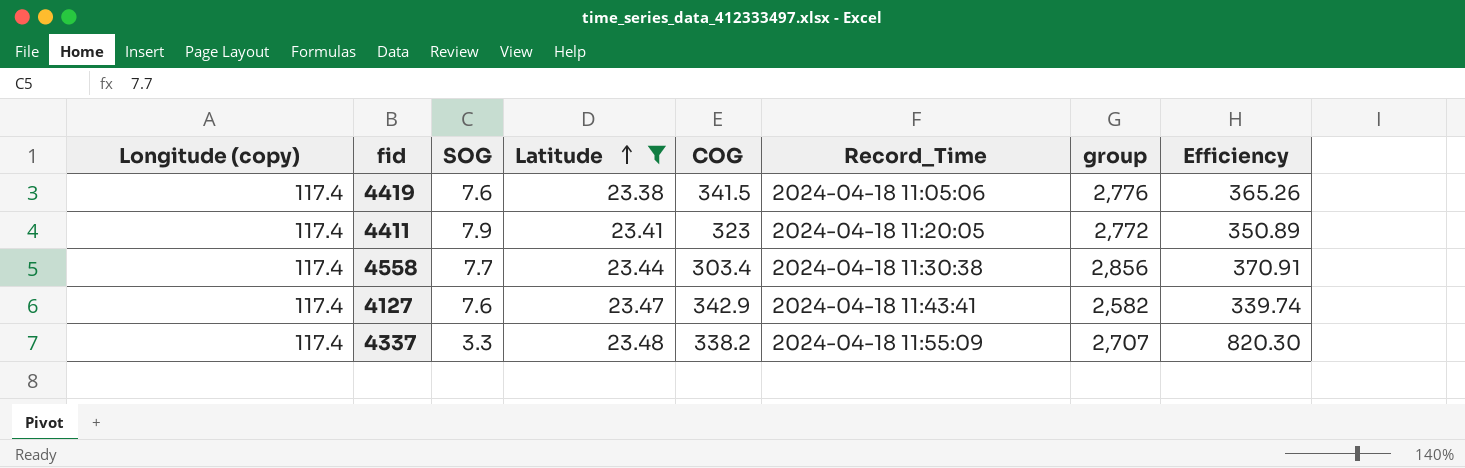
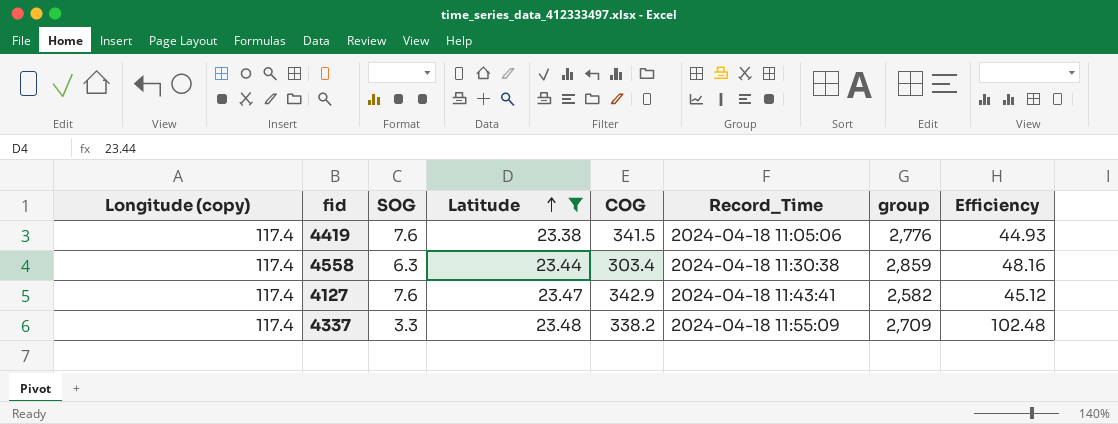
column Efficiency | formula: [group] / [SOG] -> [COG] / [SOG]
row 4411: 117.4 | 7.9 | 23.41 | 323 | 2024-04-18 11:20:05 | 2,772 | 350.89 -> none
4558 | SOG: 7.7 -> 6.3
4558 | group: 2,856 -> 2,859
4337 | group: 2,707 -> 2,709

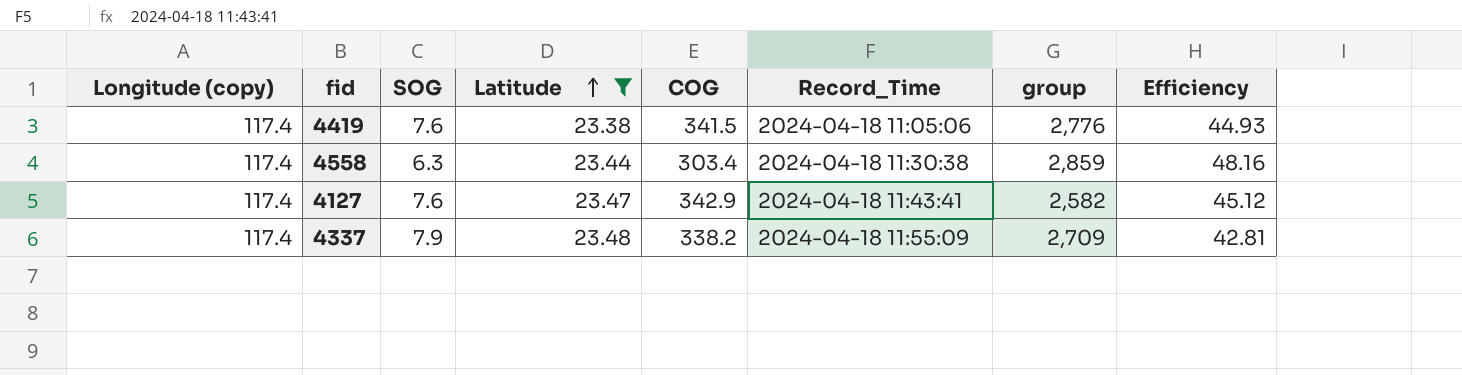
4337 | SOG: 3.3 -> 7.9
4337 | Efficiency: 102.48 -> 42.81

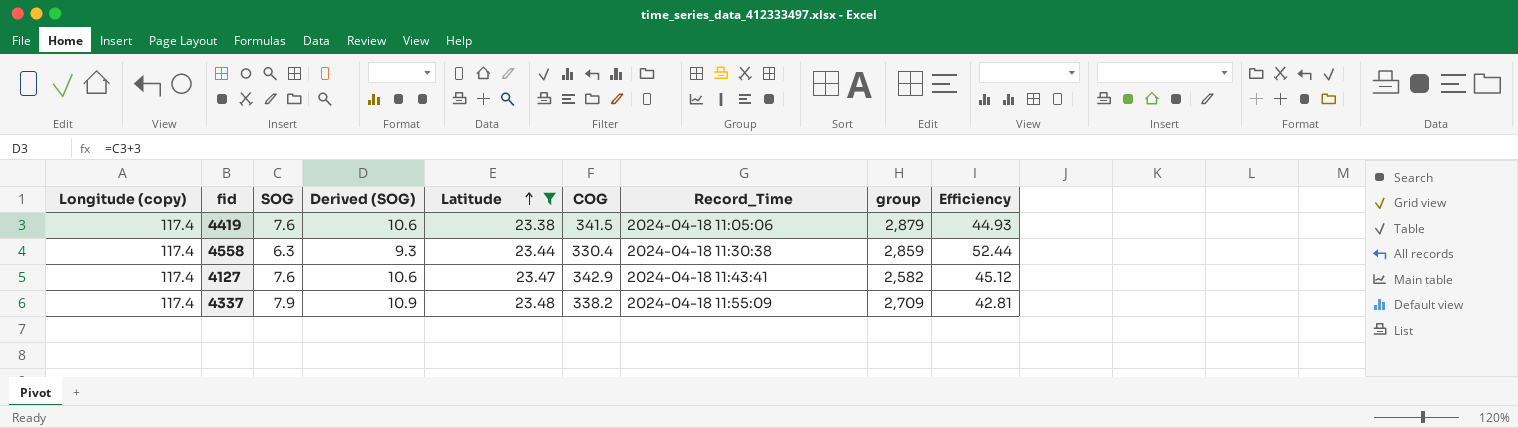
column Derived (SOG) | formula: none -> [SOG] + 3
4419 | group: 2,776 -> 2,879
4558 | COG: 303.4 -> 330.4
4558 | Efficiency: 48.16 -> 52.44

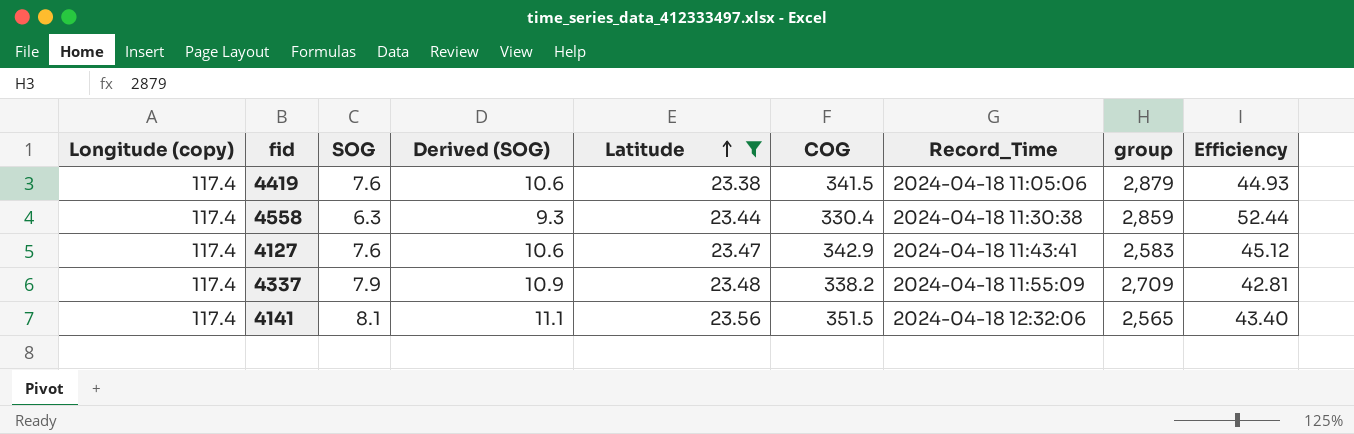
4127 | group: 2,582 -> 2,583
row 4141: none -> 117.4 | 8.1 | 11.1 | 23.56 | 351.5 | 2024-04-18 12:32:06 | 2,565 | 43.40

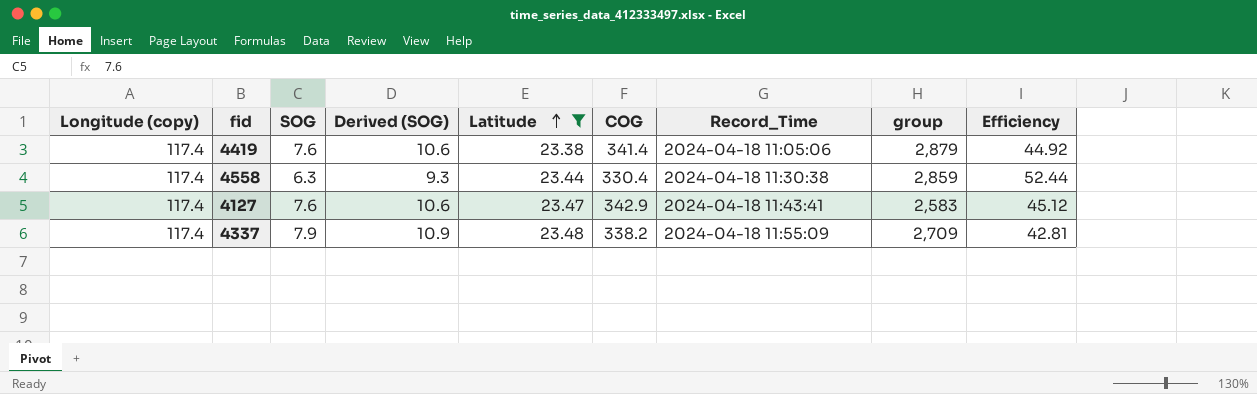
row 4141: 117.4 | 8.1 | 11.1 | 23.56 | 351.5 | 2024-04-18 12:32:06 | 2,565 | 43.40 -> none
4419 | COG: 341.5 -> 341.4
4419 | Efficiency: 44.93 -> 44.92

